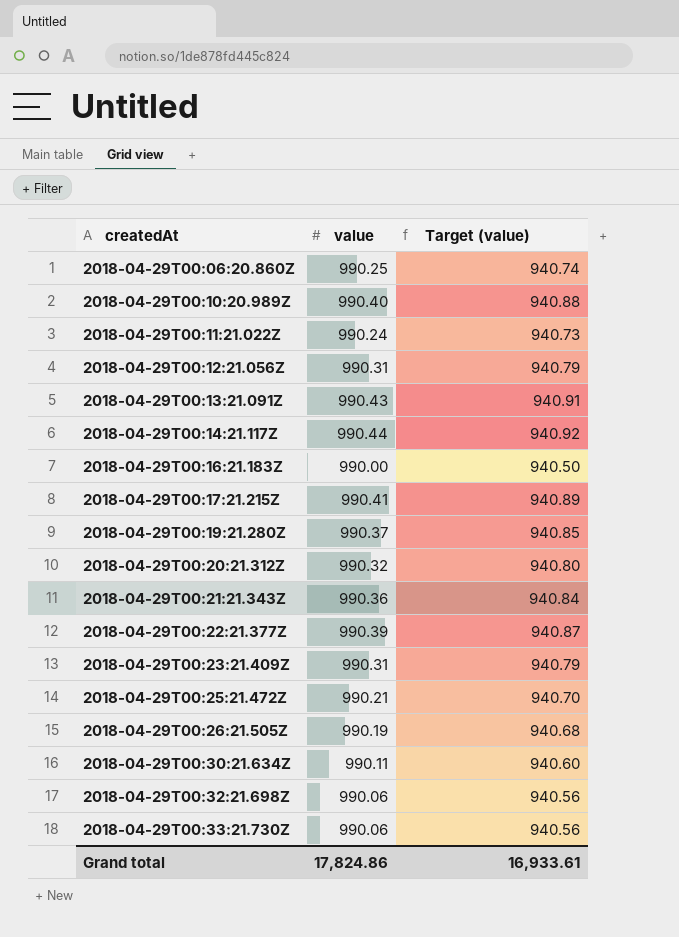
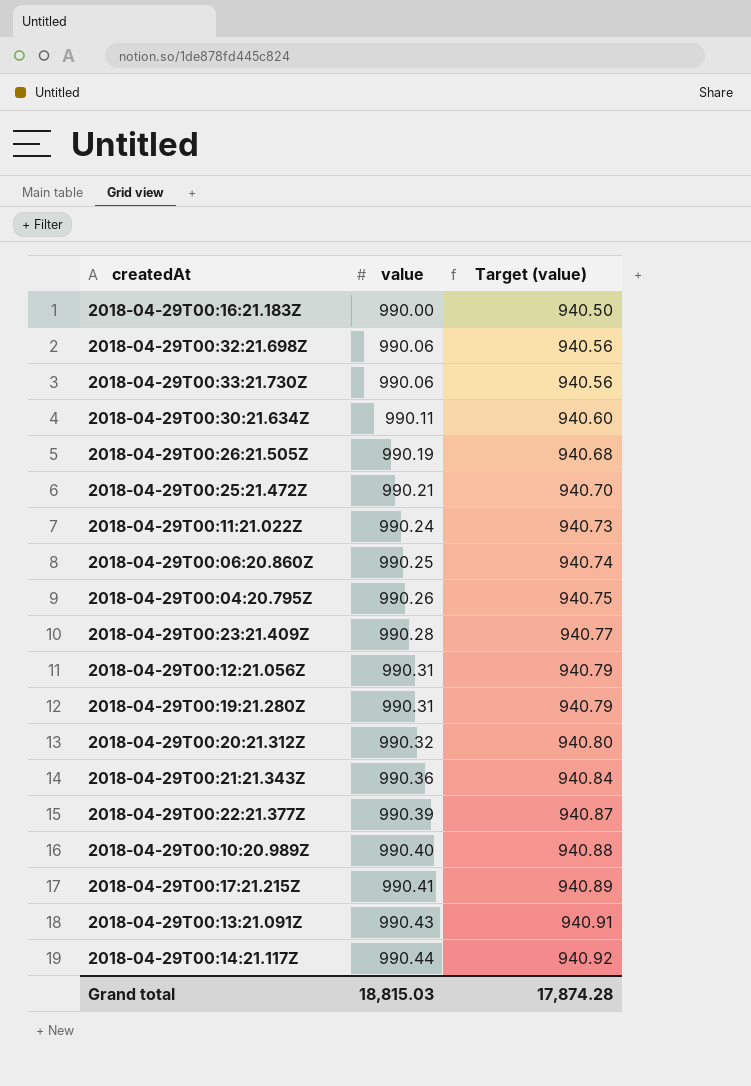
row order: createdAt ascending -> value ascending
row 2018-04-29T00:04:20.795Z: none -> 990.26 | 940.75
2018-04-29T00:23:21.409Z | value: 990.31 -> 990.28
2018-04-29T00:23:21.409Z | Target (value): 940.79 -> 940.77
2018-04-29T00:19:21.280Z | value: 990.37 -> 990.31
2018-04-29T00:19:21.280Z | Target (value): 940.85 -> 940.79
Grand total | value: 17,824.86 -> 18,815.03
Grand total | Target (value): 16,933.61 -> 17,874.28

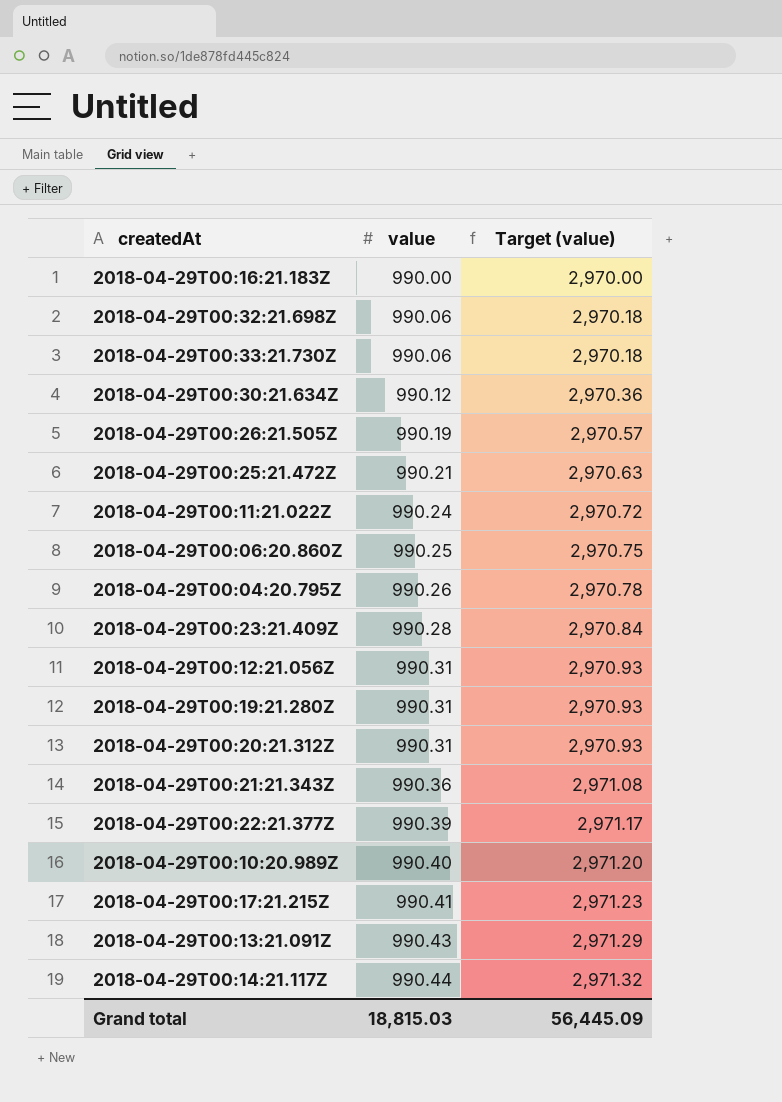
column Target (value) | formula: [value] * 0.95 -> [value] * 3
2018-04-29T00:30:21.634Z | value: 990.11 -> 990.12
2018-04-29T00:20:21.312Z | value: 990.32 -> 990.31
Grand total | Target (value): 17,874.28 -> 56,445.09

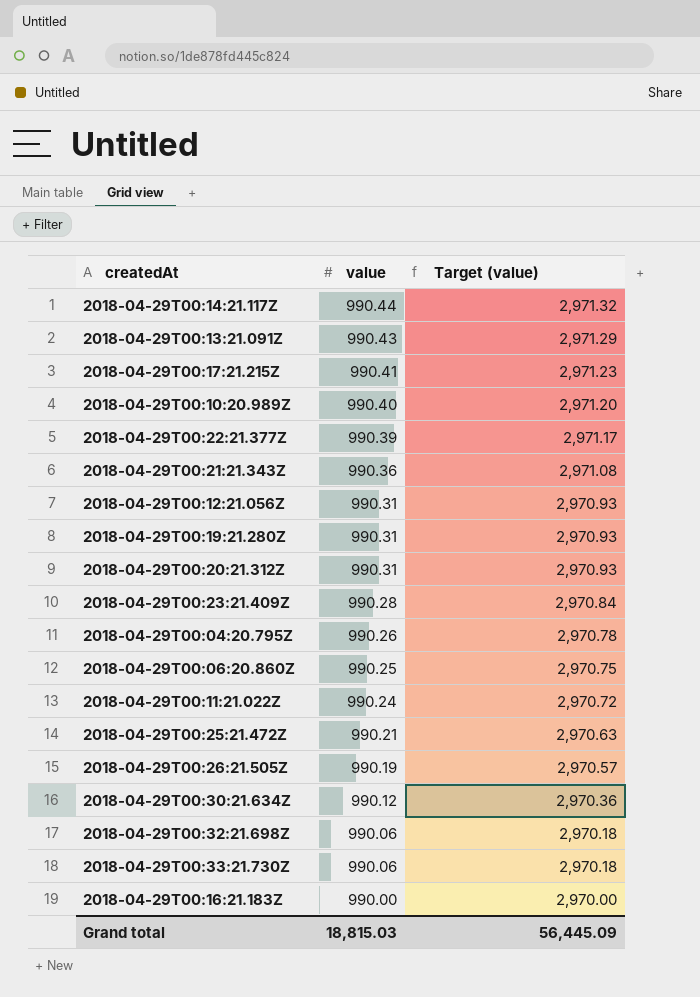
row order: value ascending -> value descending

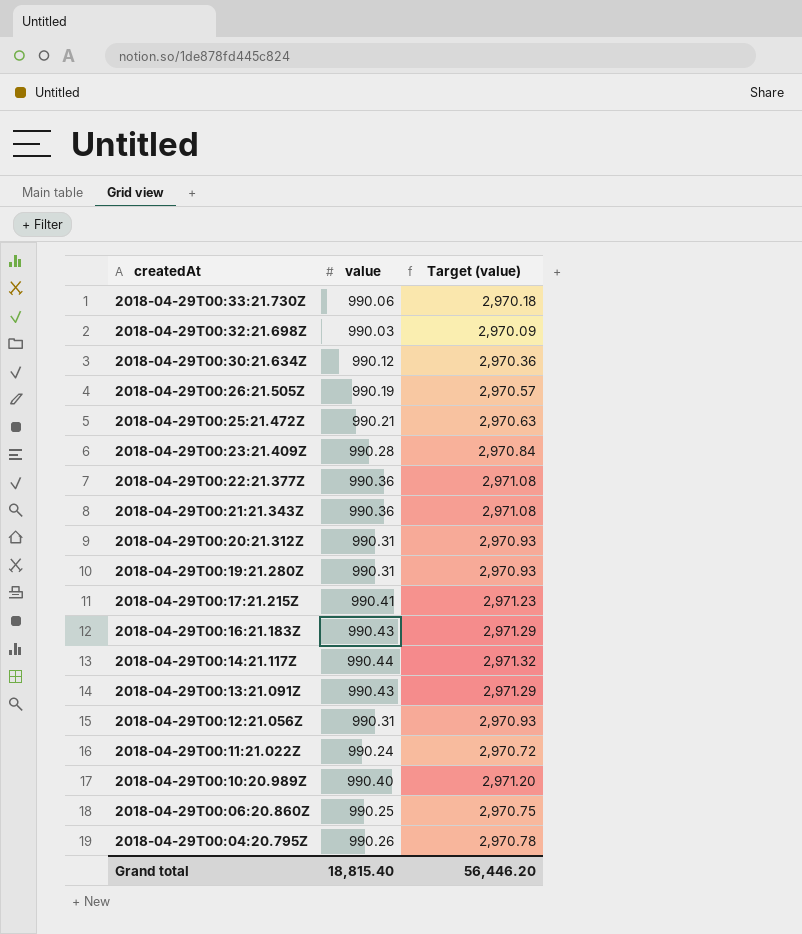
row order: value descending -> createdAt descending
2018-04-29T00:32:21.698Z | value: 990.06 -> 990.03
2018-04-29T00:32:21.698Z | Target (value): 2,970.18 -> 2,970.09
2018-04-29T00:22:21.377Z | value: 990.39 -> 990.36
2018-04-29T00:22:21.377Z | Target (value): 2,971.17 -> 2,971.08
2018-04-29T00:16:21.183Z | value: 990.00 -> 990.43
2018-04-29T00:16:21.183Z | Target (value): 2,970.00 -> 2,971.29
Grand total | value: 18,815.03 -> 18,815.40
Grand total | Target (value): 56,445.09 -> 56,446.20

